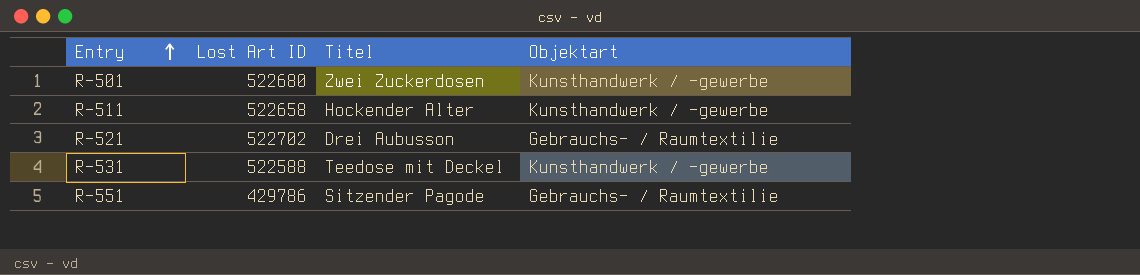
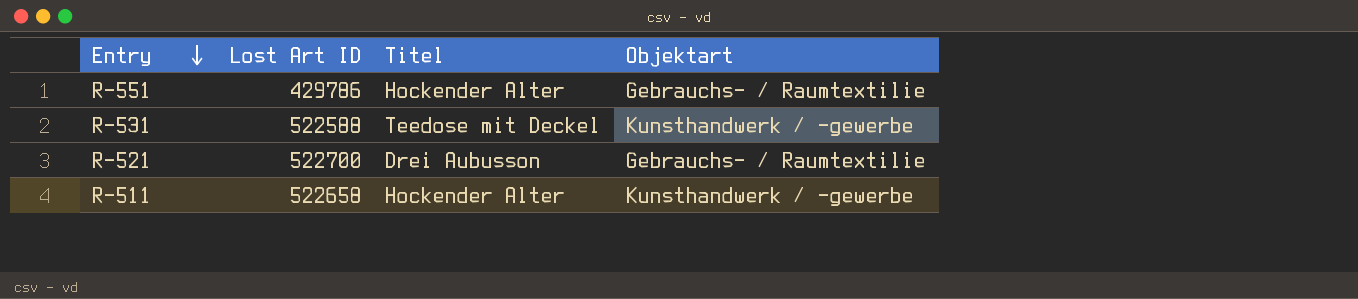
row order: Entry ascending -> Entry descending
row R-501: 522680 | Zwei Zuckerdosen | Kunsthandwerk / -gewerbe -> none
R-551 | Titel: Sitzender Pagode -> Hockender Alter
R-521 | Lost Art ID: 522702 -> 522700

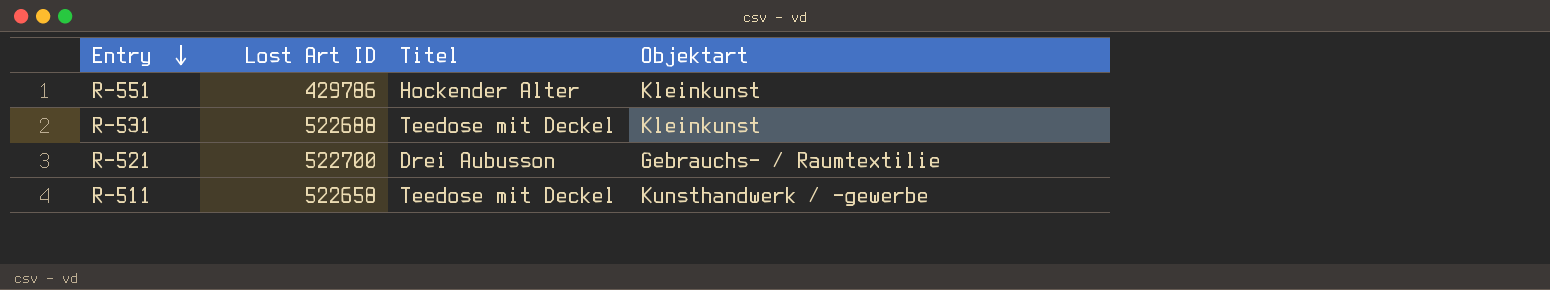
R-551 | Objektart: Gebrauchs- / Raumtextilie -> Kleinkunst
R-531 | Lost Art ID: 522588 -> 522688
R-531 | Objektart: Kunsthandwerk / -gewerbe -> Kleinkunst
R-511 | Titel: Hockender Alter -> Teedose mit Deckel

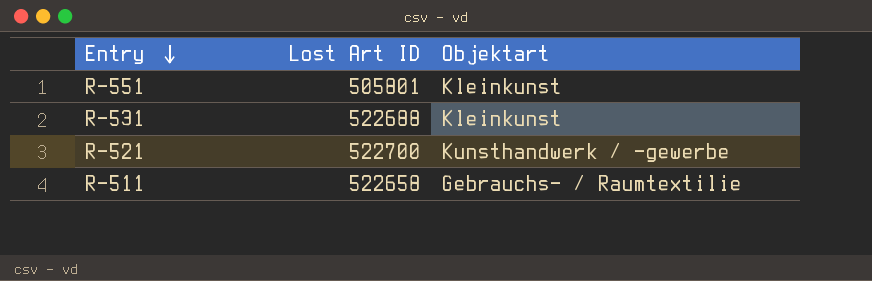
column Titel | position: 3 -> none
R-551 | Lost Art ID: 429786 -> 505801
R-521 | Objektart: Gebrauchs- / Raumtextilie -> Kunsthandwerk / -gewerbe
R-511 | Objektart: Kunsthandwerk / -gewerbe -> Gebrauchs- / Raumtextilie

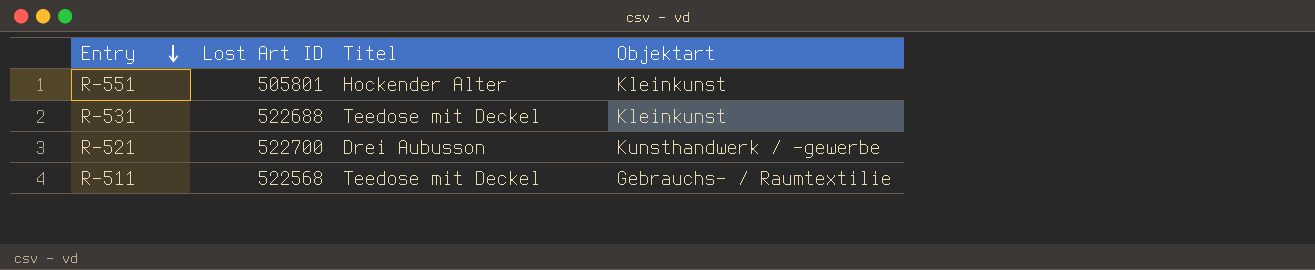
column Titel | position: none -> 3
R-511 | Lost Art ID: 522658 -> 522568

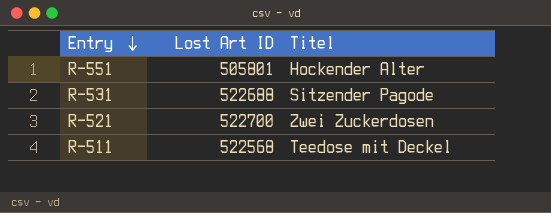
column Objektart | position: 4 -> none
R-531 | Titel: Teedose mit Deckel -> Sitzender Pagode
R-521 | Titel: Drei Aubusson -> Zwei Zuckerdosen

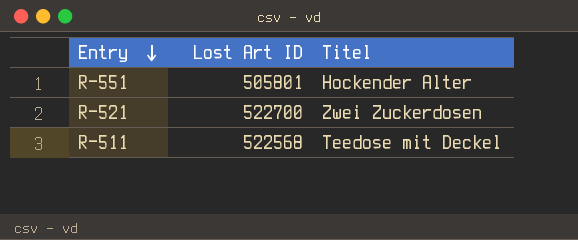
row R-531: 522688 | Sitzender Pagode -> none

